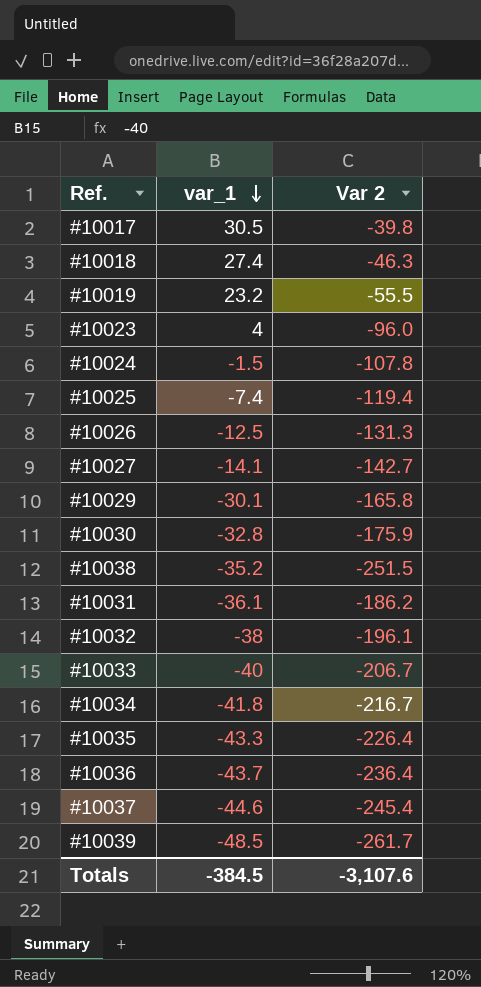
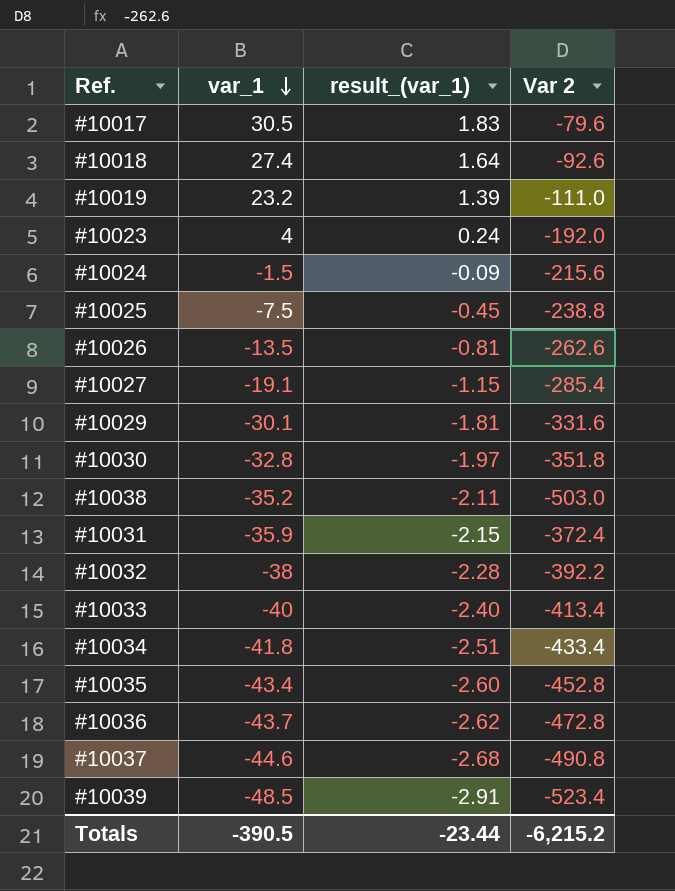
column result_(var_1) | formula: none -> [var_1] * 0.06
#10017 | Var 2: -39.8 -> -79.6
#10018 | Var 2: -46.3 -> -92.6
#10019 | Var 2: -55.5 -> -111.0
#10023 | Var 2: -96.0 -> -192.0
#10024 | Var 2: -107.8 -> -215.6
#10025 | var_1: -7.4 -> -7.5
#10025 | Var 2: -119.4 -> -238.8
#10026 | var_1: -12.5 -> -13.5
#10026 | Var 2: -131.3 -> -262.6
#10027 | var_1: -14.1 -> -19.1
#10027 | Var 2: -142.7 -> -285.4
#10029 | Var 2: -165.8 -> -331.6
#10030 | Var 2: -175.9 -> -351.8
#10038 | Var 2: -251.5 -> -503.0
#10031 | var_1: -36.1 -> -35.9
#10031 | Var 2: -186.2 -> -372.4
#10032 | Var 2: -196.1 -> -392.2
#10033 | Var 2: -206.7 -> -413.4
#10034 | Var 2: -216.7 -> -433.4
#10035 | var_1: -43.3 -> -43.4
#10035 | Var 2: -226.4 -> -452.8
#10036 | Var 2: -236.4 -> -472.8
#10037 | Var 2: -245.4 -> -490.8
#10039 | Var 2: -261.7 -> -523.4
Totals | var_1: -384.5 -> -390.5
Totals | Var 2: -3,107.6 -> -6,215.2

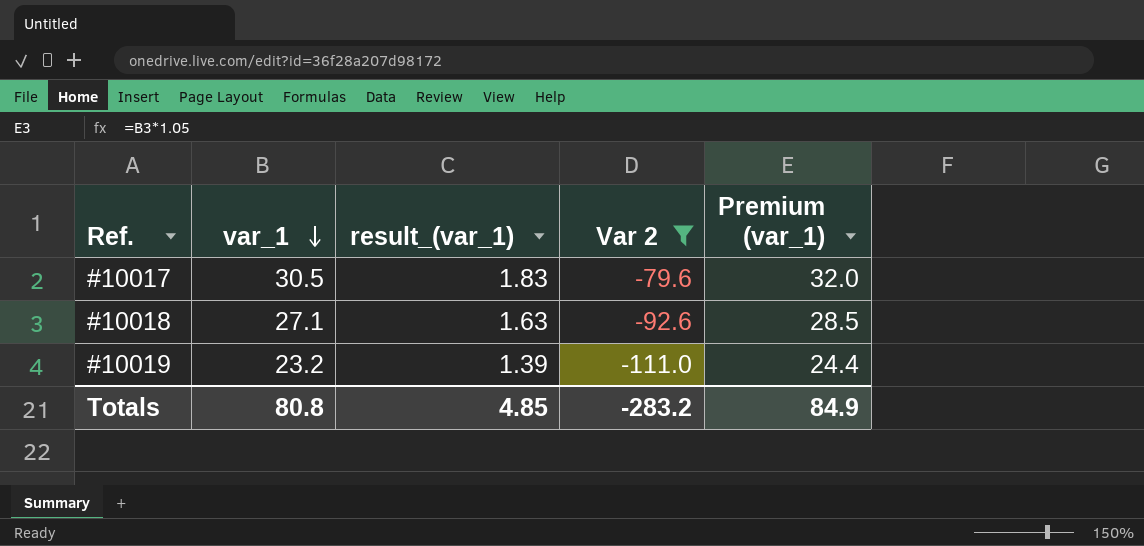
filter: none -> Var 2 >= -111.0
column Premium (var_1) | formula: none -> [var_1] * 1.05
#10018 | var_1: 27.4 -> 27.1
#10018 | result_(var_1): 1.64 -> 1.63
Totals | var_1: -390.5 -> 80.8
Totals | result_(var_1): -23.44 -> 4.85
Totals | Var 2: -6,215.2 -> -283.2

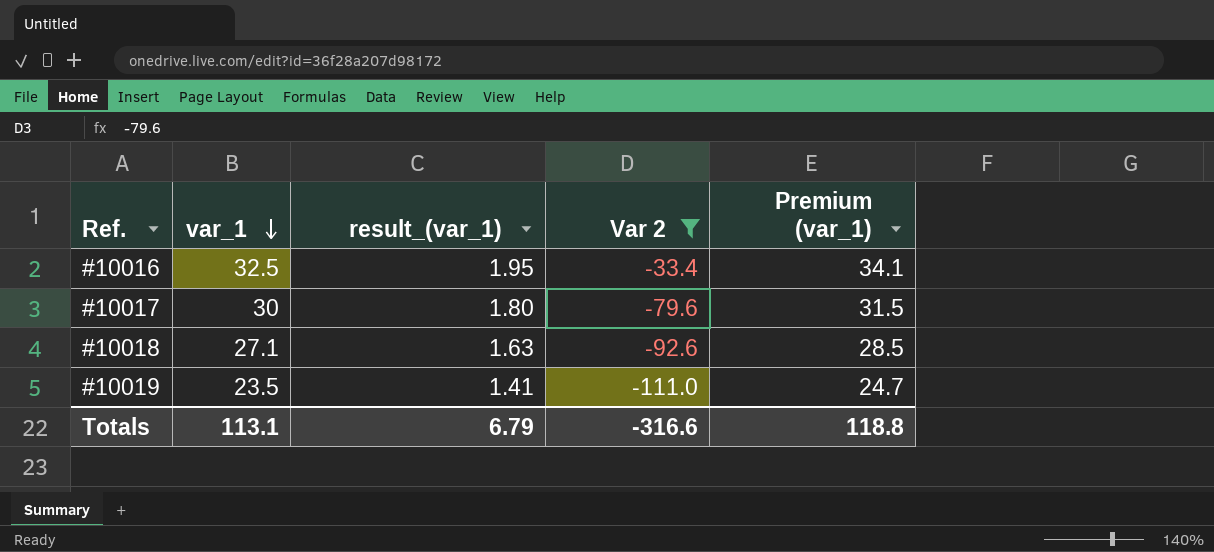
row #10016: none -> 32.5 | 1.95 | -33.4 | 34.1
#10017 | var_1: 30.5 -> 30
#10017 | result_(var_1): 1.83 -> 1.80
#10017 | Premium (var_1): 32.0 -> 31.5
#10019 | var_1: 23.2 -> 23.5
#10019 | result_(var_1): 1.39 -> 1.41
#10019 | Premium (var_1): 24.4 -> 24.7
Totals | var_1: 80.8 -> 113.1
Totals | result_(var_1): 4.85 -> 6.79
Totals | Var 2: -283.2 -> -316.6
Totals | Premium (var_1): 84.9 -> 118.8

